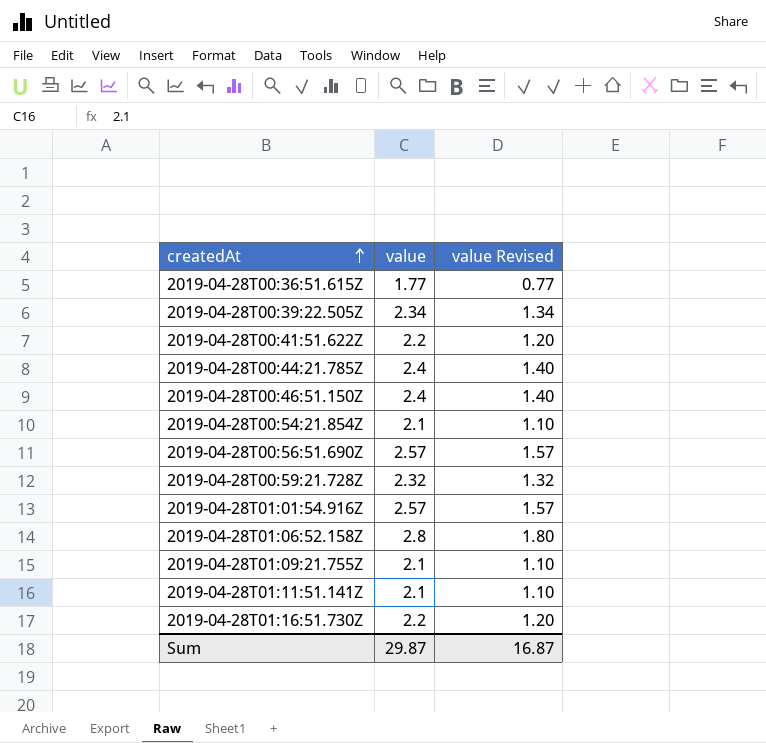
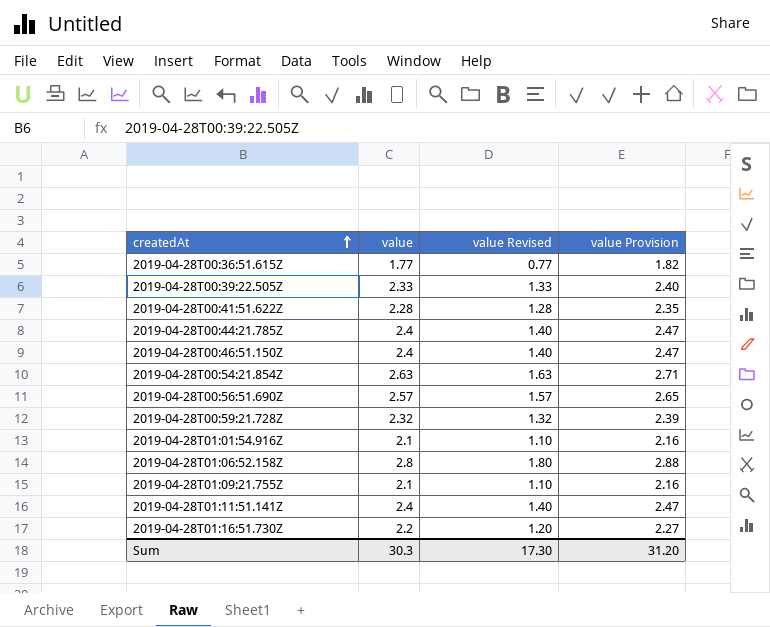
column value Provision | formula: none -> [value] * 1.03
2019-04-28T00:39:22.505Z | value: 2.34 -> 2.33
2019-04-28T00:39:22.505Z | value Revised: 1.34 -> 1.33
2019-04-28T00:41:51.622Z | value: 2.2 -> 2.28
2019-04-28T00:41:51.622Z | value Revised: 1.20 -> 1.28
2019-04-28T00:54:21.854Z | value: 2.1 -> 2.63
2019-04-28T00:54:21.854Z | value Revised: 1.10 -> 1.63
2019-04-28T01:01:54.916Z | value: 2.57 -> 2.1
2019-04-28T01:01:54.916Z | value Revised: 1.57 -> 1.10
2019-04-28T01:11:51.141Z | value: 2.1 -> 2.4
2019-04-28T01:11:51.141Z | value Revised: 1.10 -> 1.40
Sum | value: 29.87 -> 30.3
Sum | value Revised: 16.87 -> 17.30

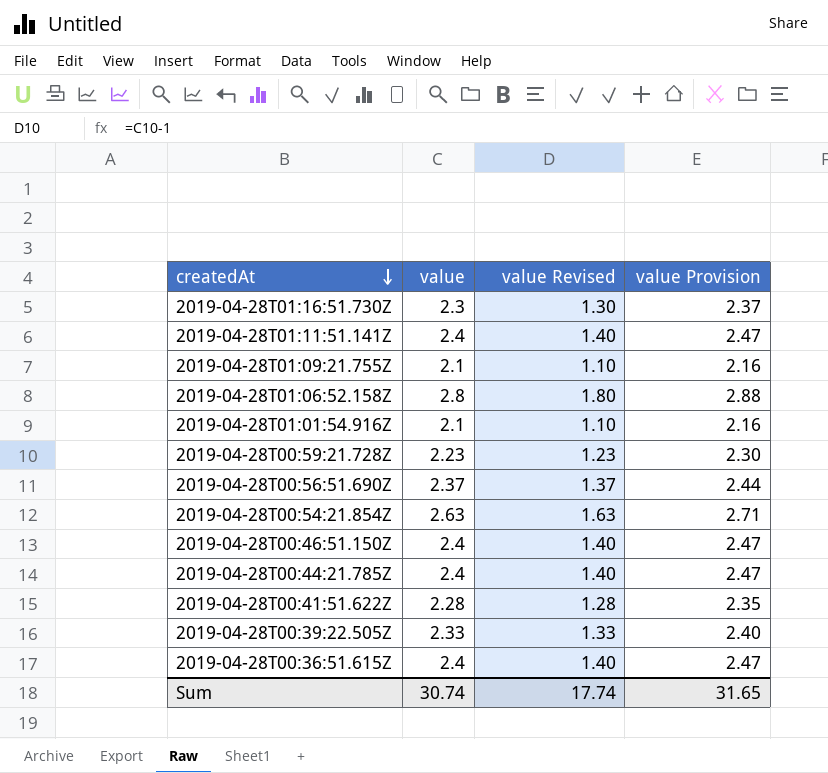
row order: createdAt ascending -> createdAt descending
2019-04-28T01:16:51.730Z | value: 2.2 -> 2.3
2019-04-28T01:16:51.730Z | value Revised: 1.20 -> 1.30
2019-04-28T01:16:51.730Z | value Provision: 2.27 -> 2.37
2019-04-28T00:59:21.728Z | value: 2.32 -> 2.23
2019-04-28T00:59:21.728Z | value Revised: 1.32 -> 1.23
2019-04-28T00:59:21.728Z | value Provision: 2.39 -> 2.30
2019-04-28T00:56:51.690Z | value: 2.57 -> 2.37
2019-04-28T00:56:51.690Z | value Revised: 1.57 -> 1.37
2019-04-28T00:56:51.690Z | value Provision: 2.65 -> 2.44
2019-04-28T00:36:51.615Z | value: 1.77 -> 2.4
2019-04-28T00:36:51.615Z | value Revised: 0.77 -> 1.40
2019-04-28T00:36:51.615Z | value Provision: 1.82 -> 2.47
Sum | value: 30.3 -> 30.74
Sum | value Revised: 17.30 -> 17.74
Sum | value Provision: 31.20 -> 31.65

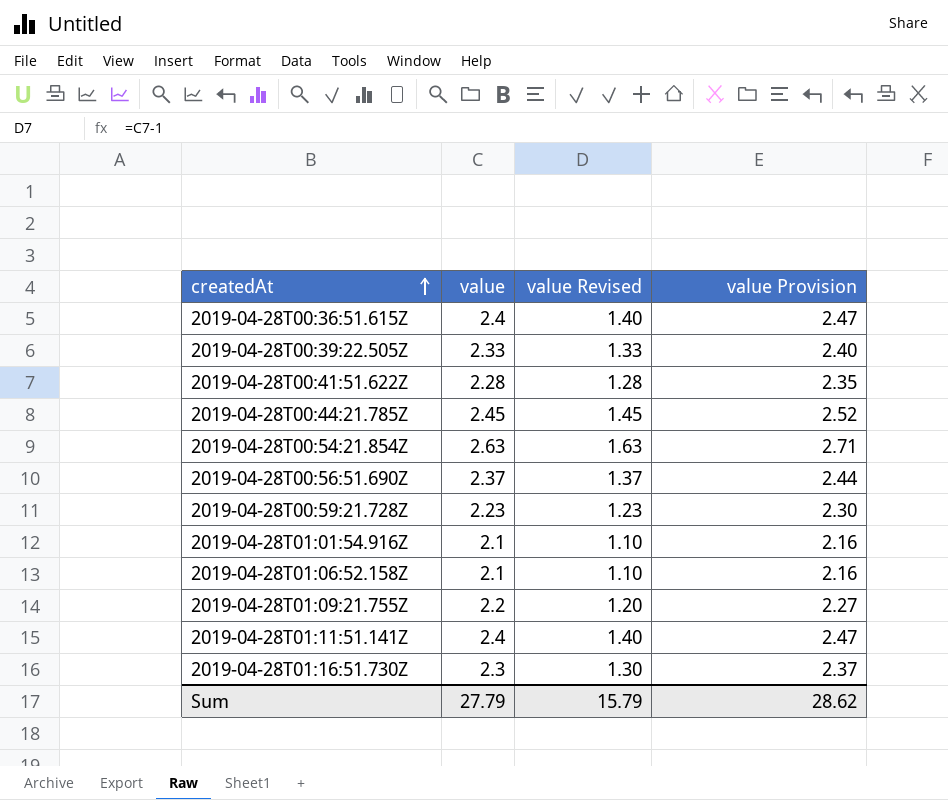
row order: createdAt descending -> createdAt ascending
row 2019-04-28T00:46:51.150Z: 2.4 | 1.40 | 2.47 -> none
2019-04-28T00:44:21.785Z | value: 2.4 -> 2.45
2019-04-28T00:44:21.785Z | value Revised: 1.40 -> 1.45
2019-04-28T00:44:21.785Z | value Provision: 2.47 -> 2.52
2019-04-28T01:06:52.158Z | value: 2.8 -> 2.1
2019-04-28T01:06:52.158Z | value Revised: 1.80 -> 1.10
2019-04-28T01:06:52.158Z | value Provision: 2.88 -> 2.16
2019-04-28T01:09:21.755Z | value: 2.1 -> 2.2
2019-04-28T01:09:21.755Z | value Revised: 1.10 -> 1.20
2019-04-28T01:09:21.755Z | value Provision: 2.16 -> 2.27
Sum | value: 30.74 -> 27.79
Sum | value Revised: 17.74 -> 15.79
Sum | value Provision: 31.65 -> 28.62

